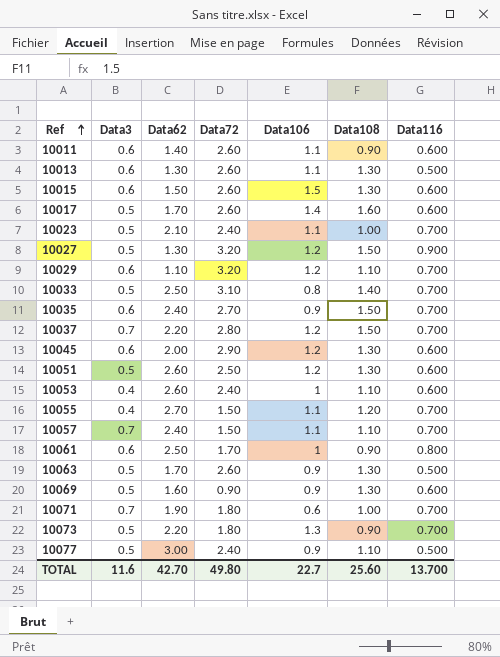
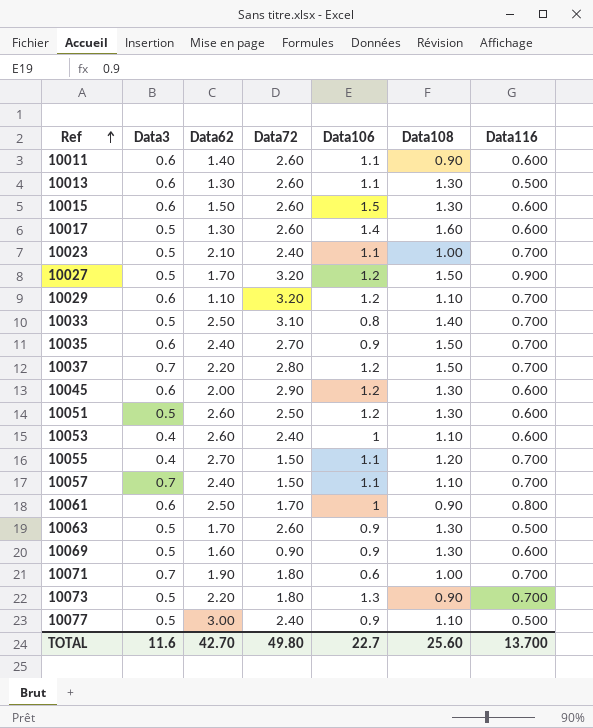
10017 | Data62: 1.70 -> 1.30
10027 | Data62: 1.30 -> 1.70

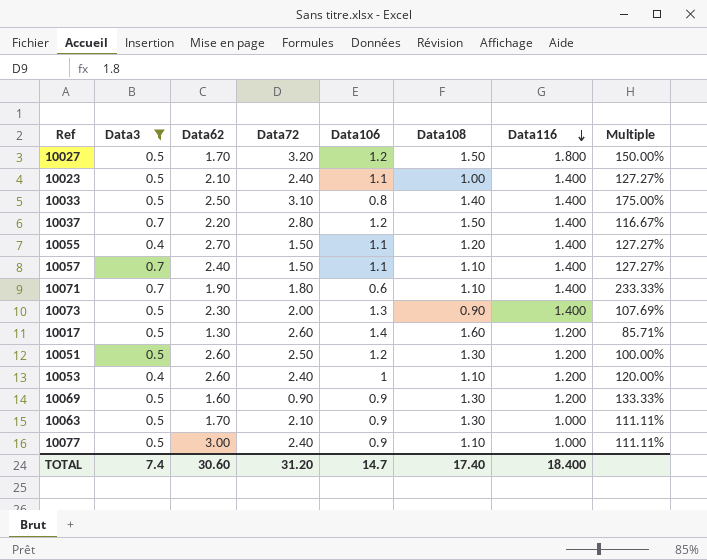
filter: none -> Data3 != 0.6
row order: Ref ascending -> Data116 descending
column Multiple | formula: none -> [Data116] / [Data106]
10027 | Data116: 0.900 -> 1.800
10023 | Data116: 0.700 -> 1.400
10033 | Data116: 0.700 -> 1.400
10037 | Data116: 0.700 -> 1.400
10055 | Data116: 0.700 -> 1.400
10057 | Data116: 0.700 -> 1.400
10071 | Data108: 1.00 -> 1.10
10071 | Data116: 0.700 -> 1.400
10073 | Data62: 2.20 -> 2.30
10073 | Data72: 1.80 -> 2.00
10073 | Data116: 0.700 -> 1.400
10017 | Data116: 0.600 -> 1.200
10051 | Data116: 0.600 -> 1.200
10053 | Data116: 0.600 -> 1.200
10069 | Data116: 0.600 -> 1.200
10063 | Data72: 2.60 -> 2.10
10063 | Data116: 0.500 -> 1.000
10077 | Data116: 0.500 -> 1.000
TOTAL | Data3: 11.6 -> 7.4
TOTAL | Data62: 42.70 -> 30.60
TOTAL | Data72: 49.80 -> 31.20
TOTAL | Data106: 22.7 -> 14.7
TOTAL | Data108: 25.60 -> 17.40
TOTAL | Data116: 13.700 -> 18.400

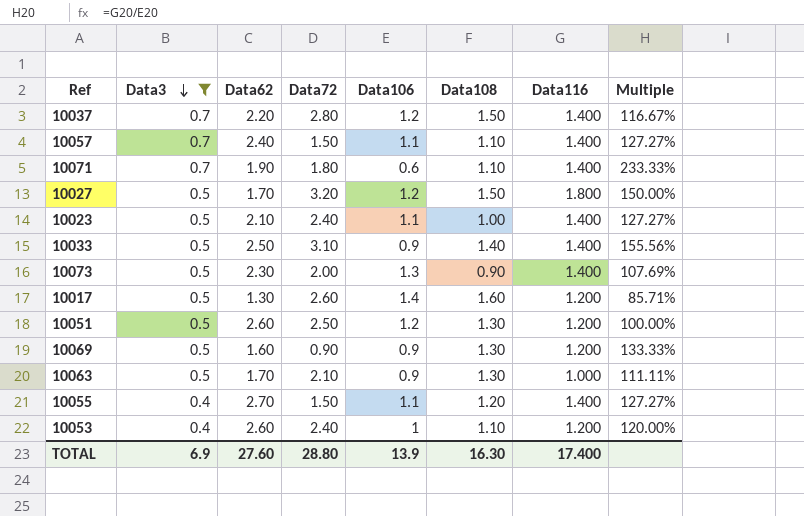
row order: Data116 descending -> Data3 descending
row 10077: 0.5 | 3.00 | 2.40 | 0.9 | 1.10 | 1.000 | 111.11% -> none
10033 | Data106: 0.8 -> 0.9
10033 | Multiple: 175.00% -> 155.56%
TOTAL | Data3: 7.4 -> 6.9
TOTAL | Data62: 30.60 -> 27.60
TOTAL | Data72: 31.20 -> 28.80
TOTAL | Data106: 14.7 -> 13.9
TOTAL | Data108: 17.40 -> 16.30
TOTAL | Data116: 18.400 -> 17.400

